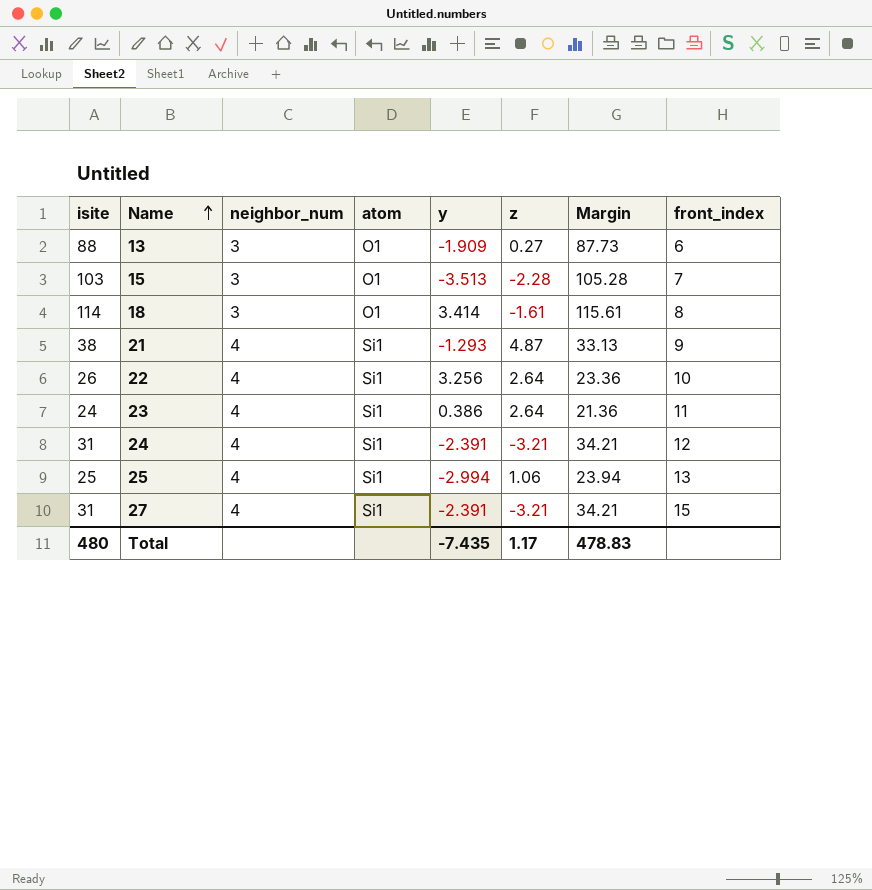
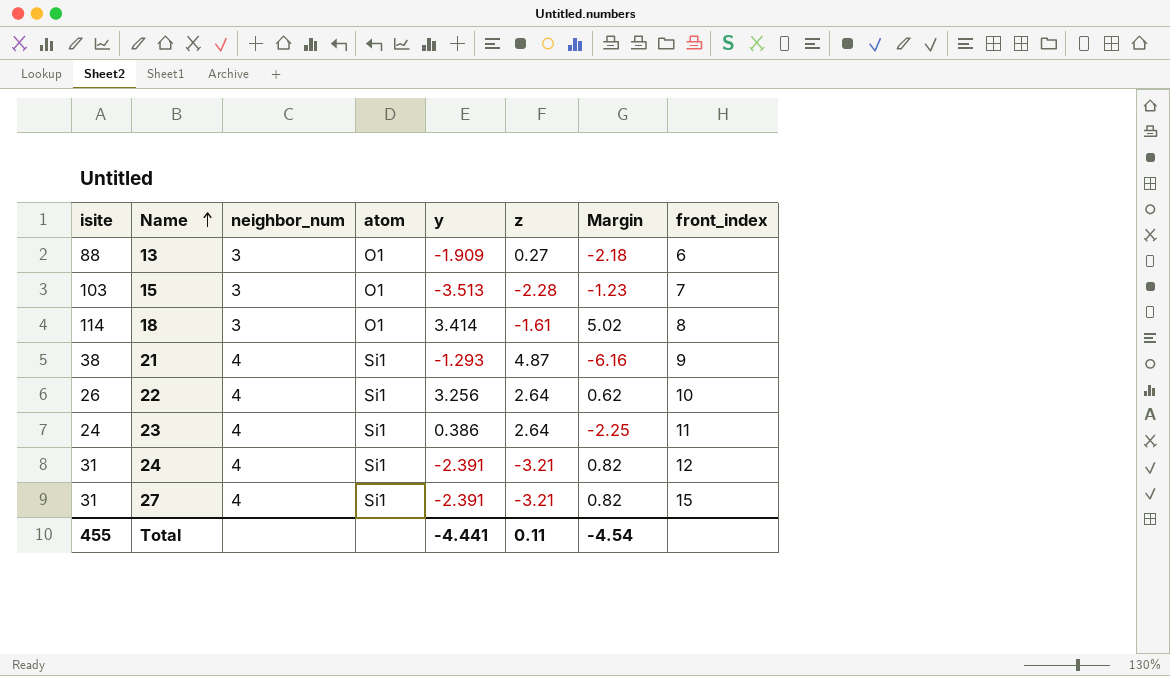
column Margin | formula: [isite] - [z] -> [y] - [z]
row 25: 25 | 4 | Si1 | -2.994 | 1.06 | 23.94 | 13 -> none
Total | isite: 480 -> 455
Total | y: -7.435 -> -4.441
Total | z: 1.17 -> 0.11
Total | Margin: 478.83 -> -4.54

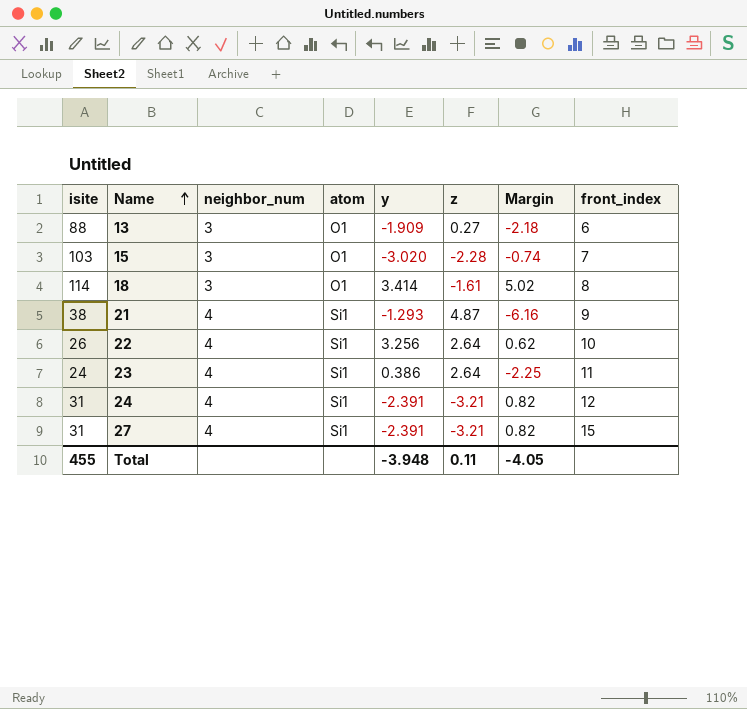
15 | y: -3.513 -> -3.020
15 | Margin: -1.23 -> -0.74
Total | y: -4.441 -> -3.948
Total | Margin: -4.54 -> -4.05

